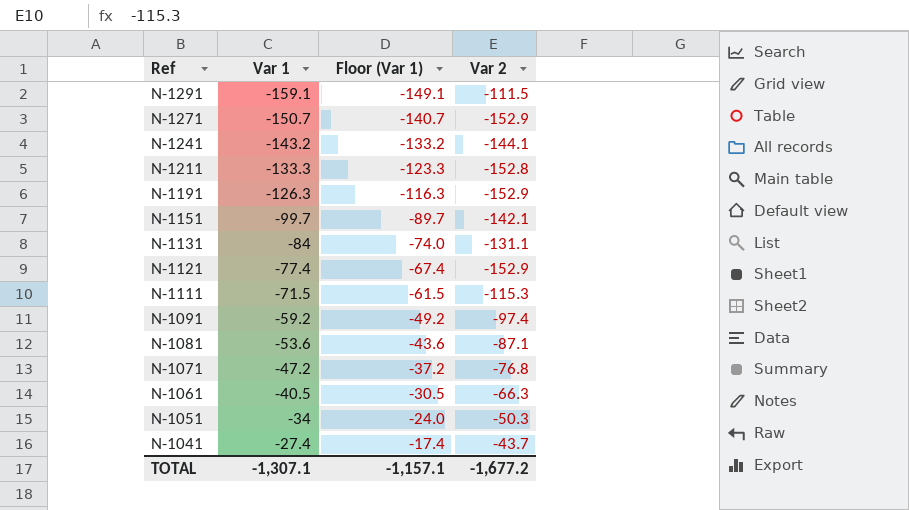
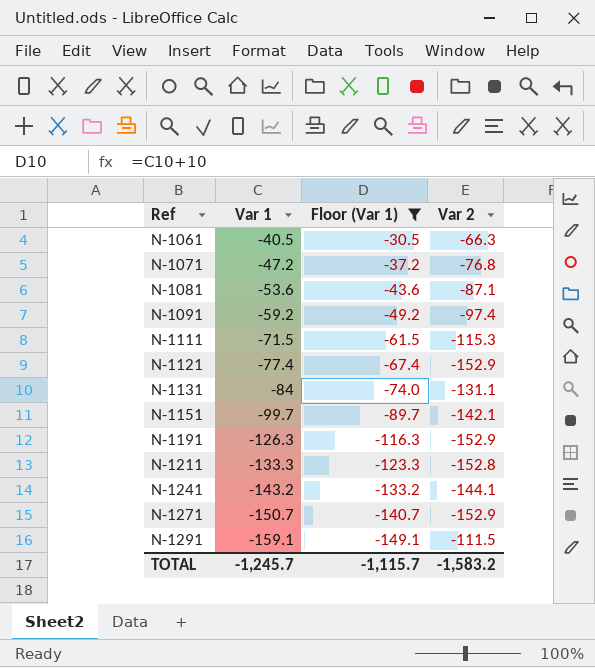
filter: none -> Floor (Var 1) <= -30.5
row order: Ref descending -> Ref ascending
TOTAL | Var 1: -1,307.1 -> -1,245.7
TOTAL | Floor (Var 1): -1,157.1 -> -1,115.7
TOTAL | Var 2: -1,677.2 -> -1,583.2

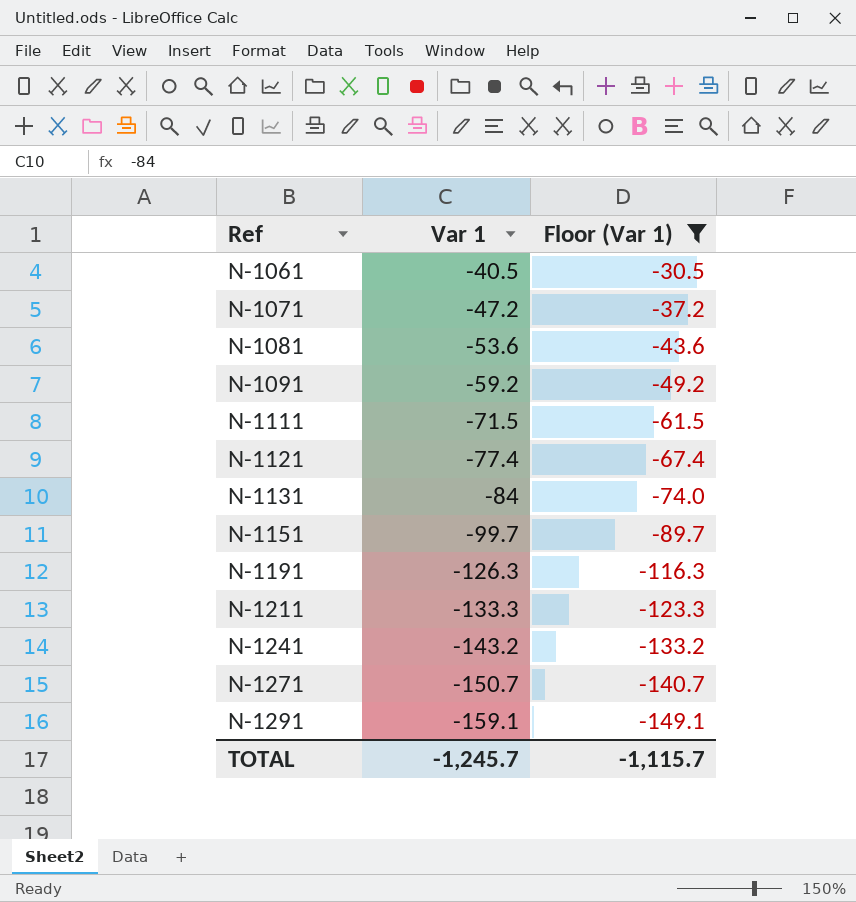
column Var 2 | position: 4 -> none

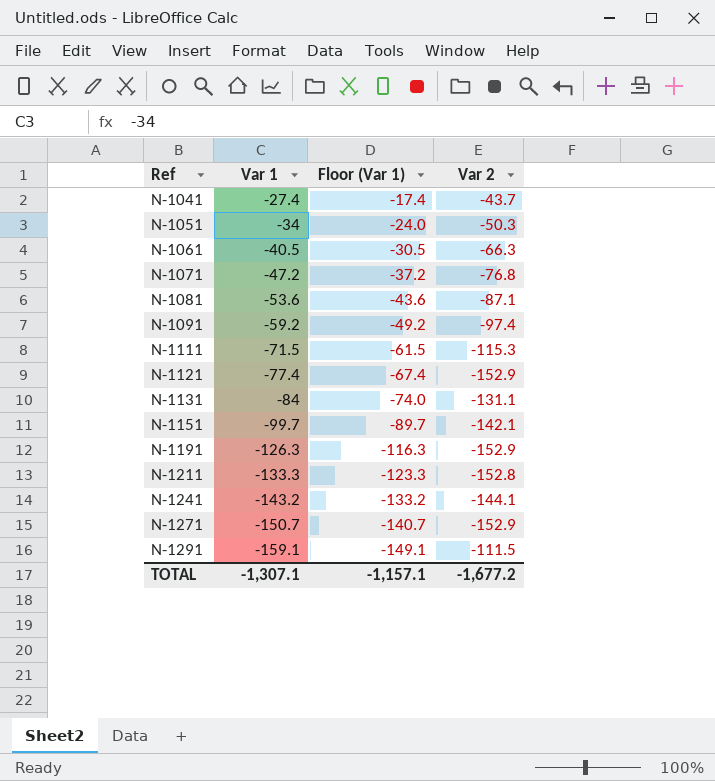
filter: Floor (Var 1) <= -30.5 -> none
column Var 2 | position: none -> 4
TOTAL | Var 1: -1,245.7 -> -1,307.1
TOTAL | Floor (Var 1): -1,115.7 -> -1,157.1

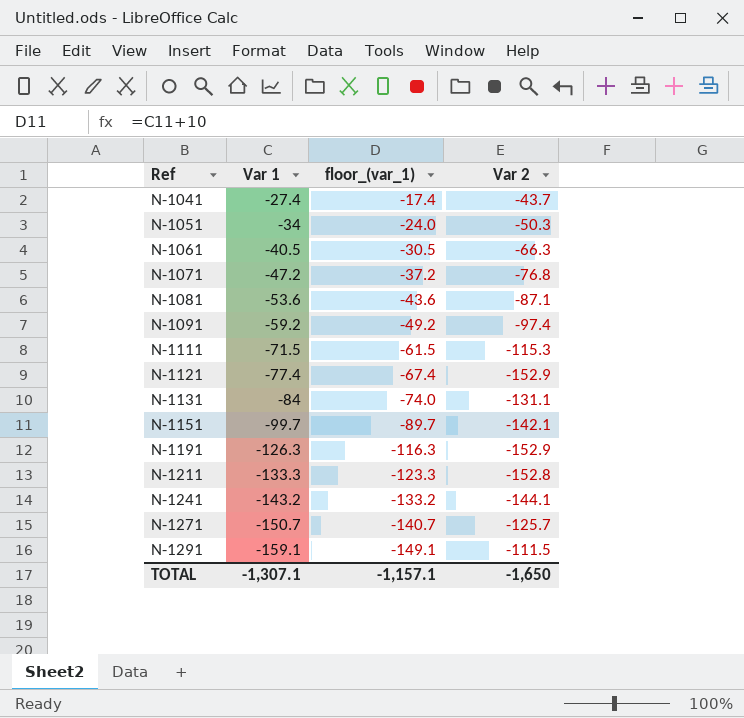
column name: Floor (Var 1) -> floor_(var_1)
N-1271 | Var 2: -152.9 -> -125.7
TOTAL | Var 2: -1,677.2 -> -1,650

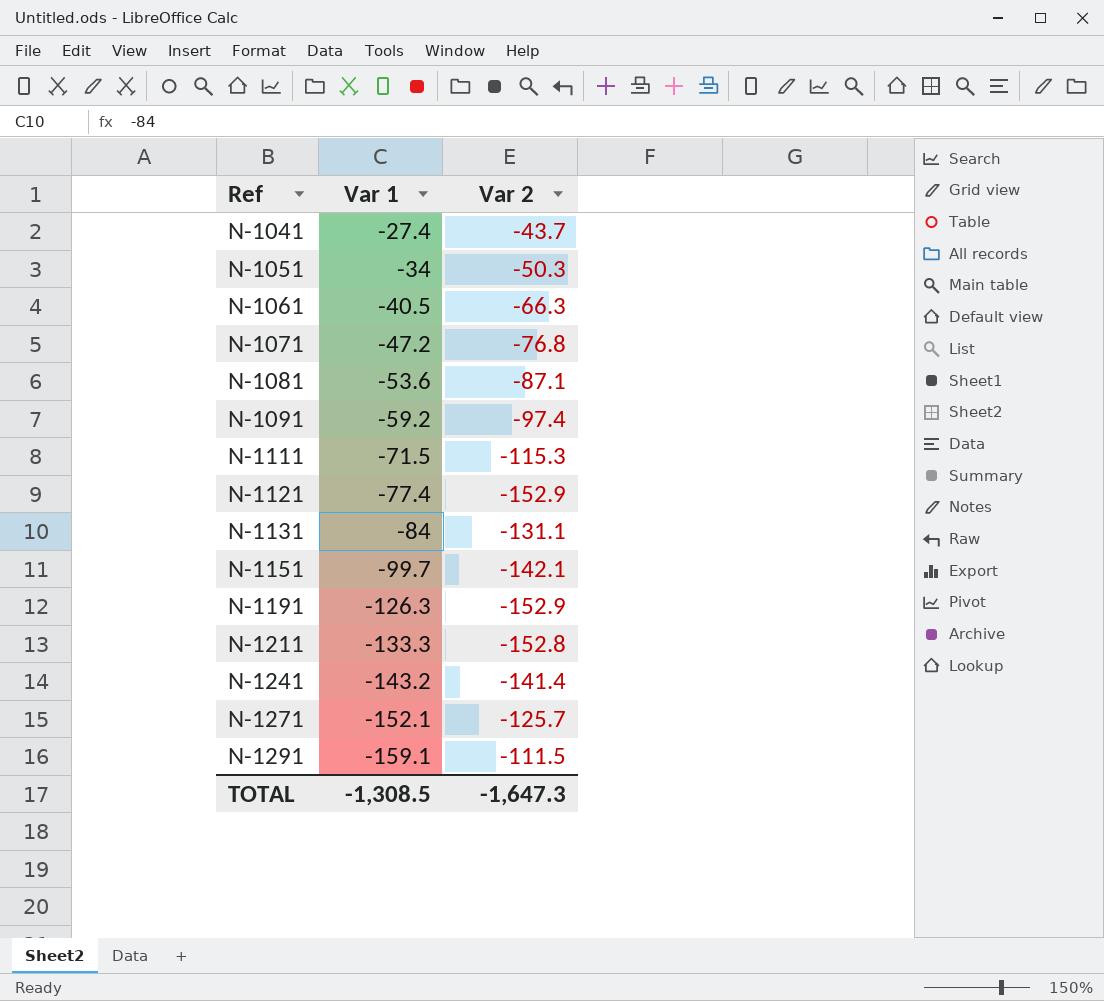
column floor_(var_1) | formula: [Var 1] + 10 -> none
N-1241 | Var 2: -144.1 -> -141.4
N-1271 | Var 1: -150.7 -> -152.1
TOTAL | Var 1: -1,307.1 -> -1,308.5
TOTAL | Var 2: -1,650 -> -1,647.3

